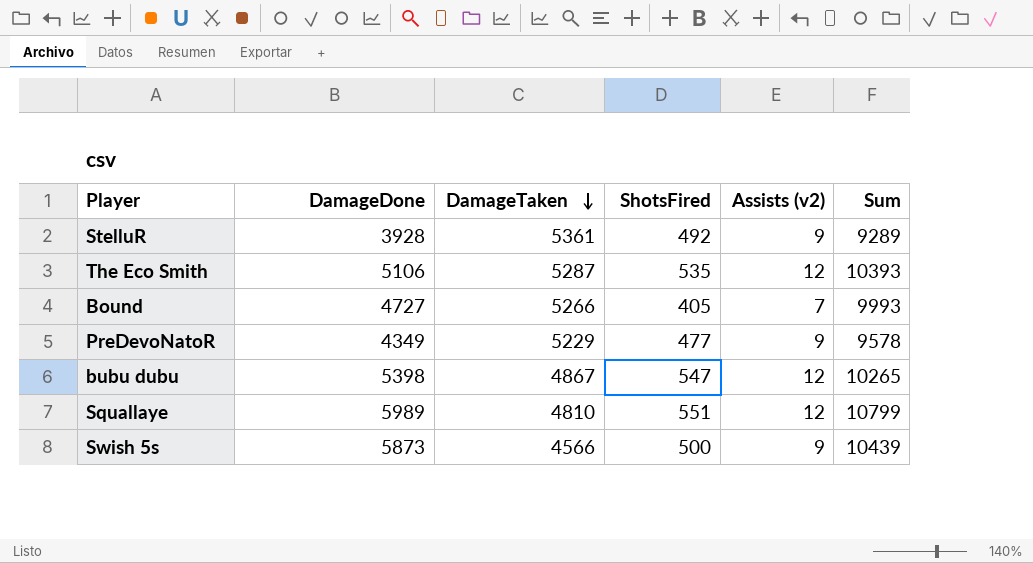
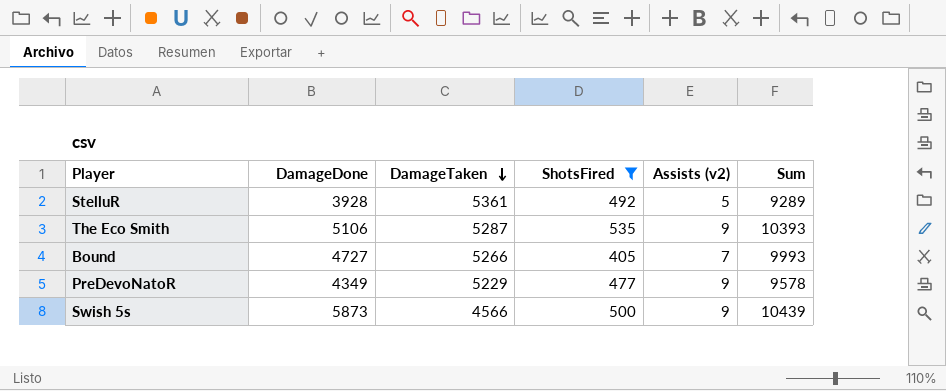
filter: none -> ShotsFired <= 535
StelluR | Assists (v2): 9 -> 5
The Eco Smith | Assists (v2): 12 -> 9

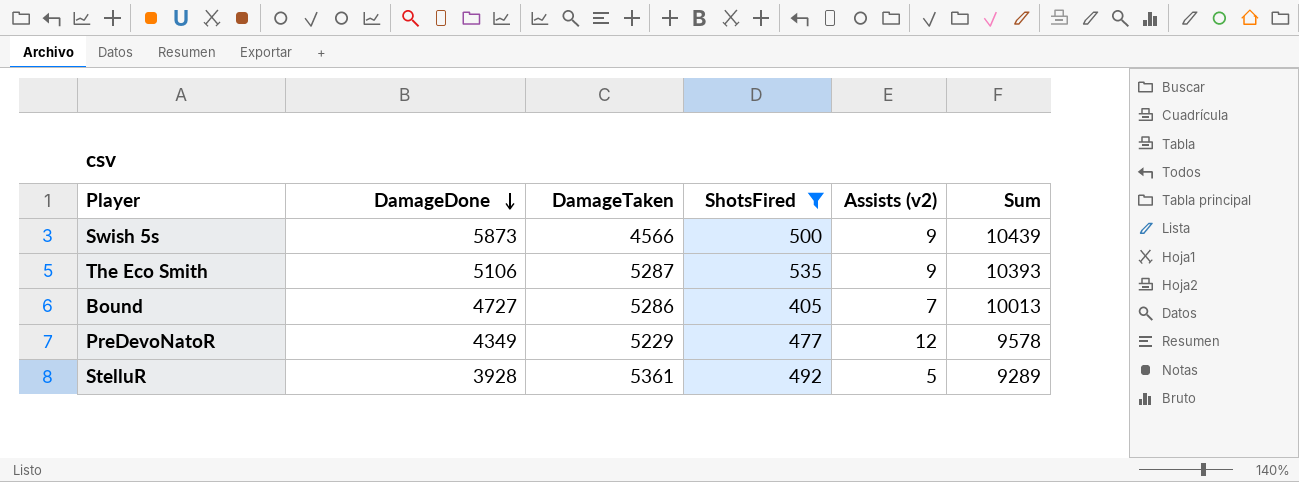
row order: DamageTaken descending -> DamageDone descending
Bound | DamageTaken: 5266 -> 5286
Bound | Sum: 9993 -> 10013
PreDevoNatoR | Assists (v2): 9 -> 12

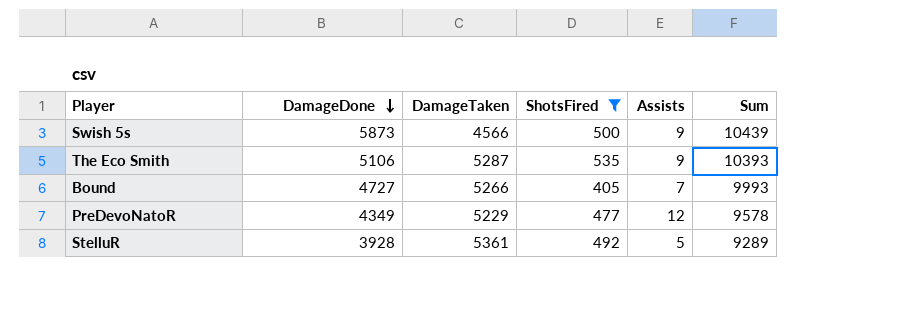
column name: Assists (v2) -> Assists
Bound | DamageTaken: 5286 -> 5266
Bound | Sum: 10013 -> 9993

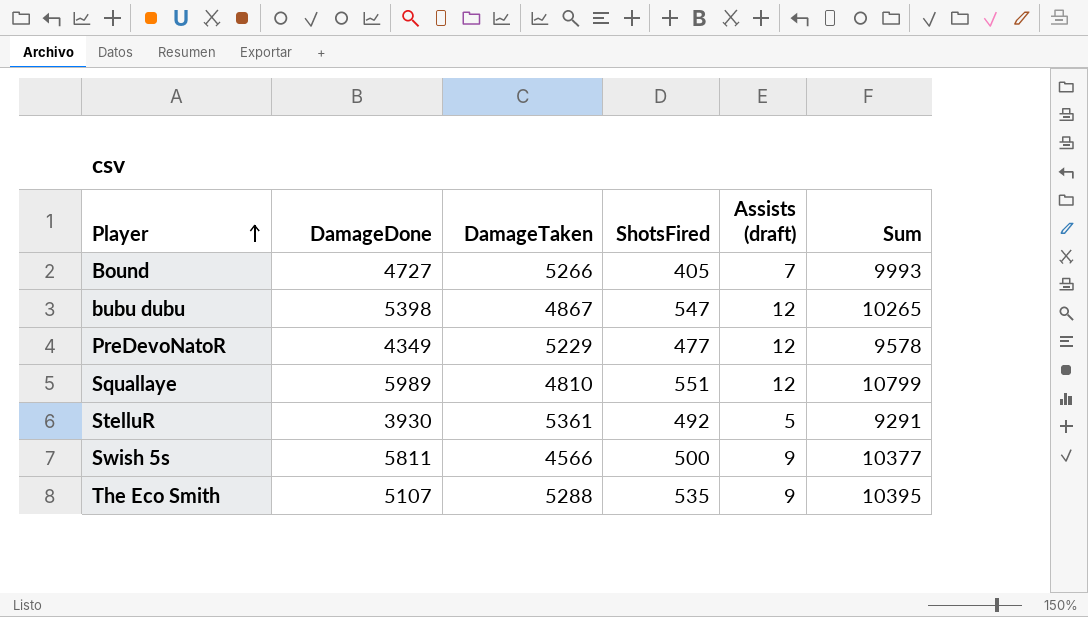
filter: ShotsFired <= 535 -> none
row order: DamageDone descending -> Player ascending
column name: Assists -> Assists (draft)
StelluR | DamageDone: 3928 -> 3930
StelluR | Sum: 9289 -> 9291
Swish 5s | DamageDone: 5873 -> 5811
Swish 5s | Sum: 10439 -> 10377
The Eco Smith | DamageDone: 5106 -> 5107
The Eco Smith | DamageTaken: 5287 -> 5288
The Eco Smith | Sum: 10393 -> 10395

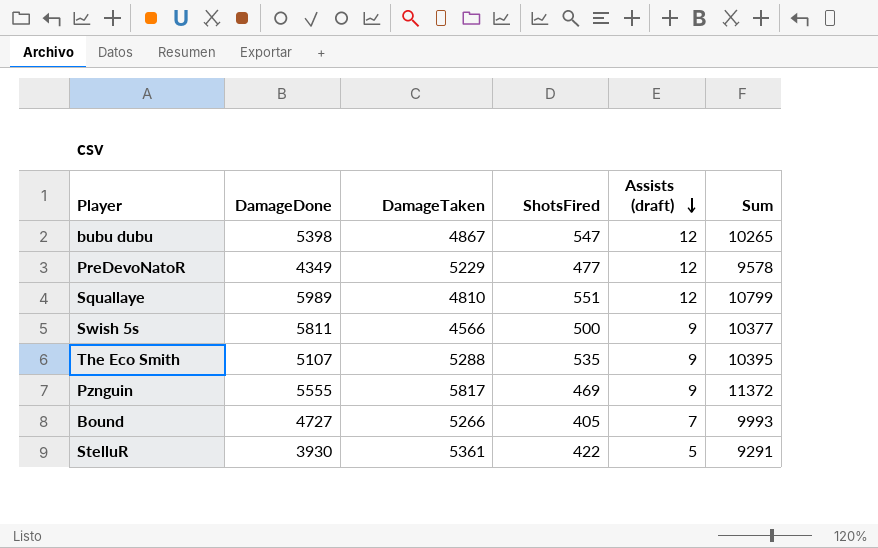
row order: Player ascending -> Assists (draft) descending
row Pznguin: none -> 5555 | 5817 | 469 | 9 | 11372
StelluR | ShotsFired: 492 -> 422

